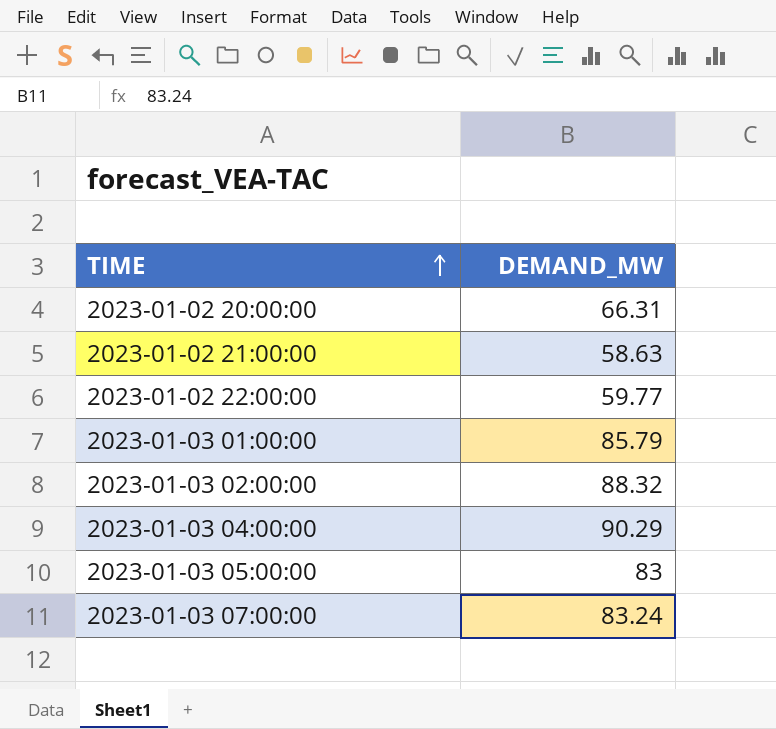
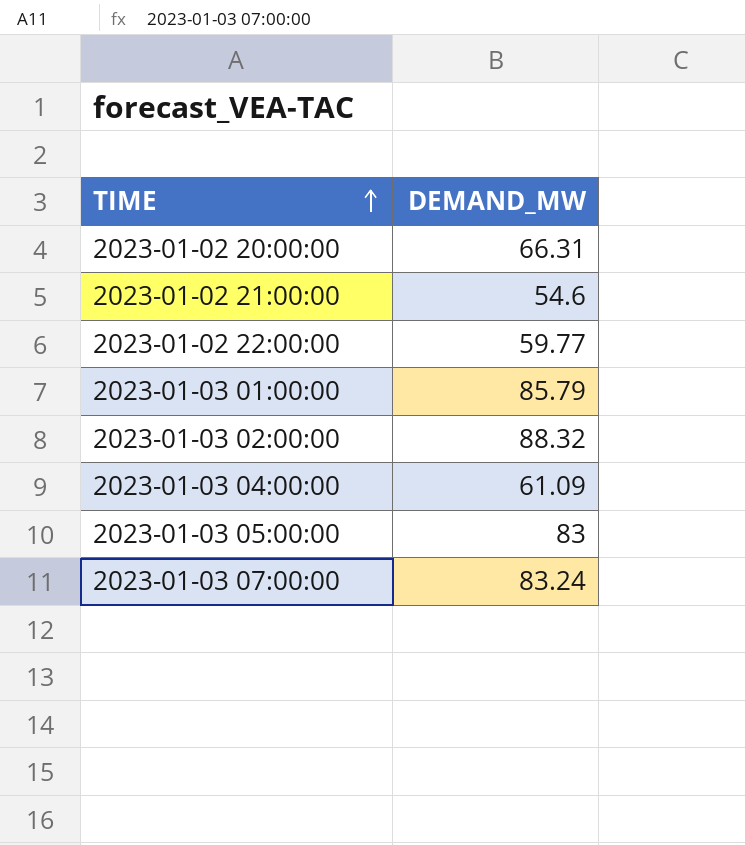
2023-01-02 21:00:00 | DEMAND_MW: 58.63 -> 54.6
2023-01-03 04:00:00 | DEMAND_MW: 90.29 -> 61.09

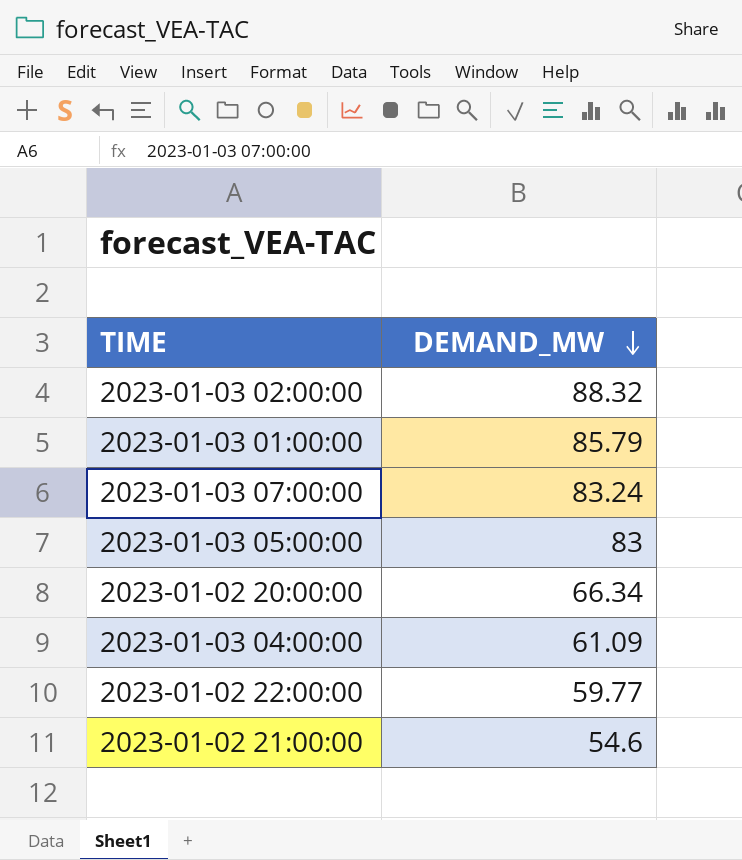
row order: TIME ascending -> DEMAND_MW descending
2023-01-02 20:00:00 | DEMAND_MW: 66.31 -> 66.34

